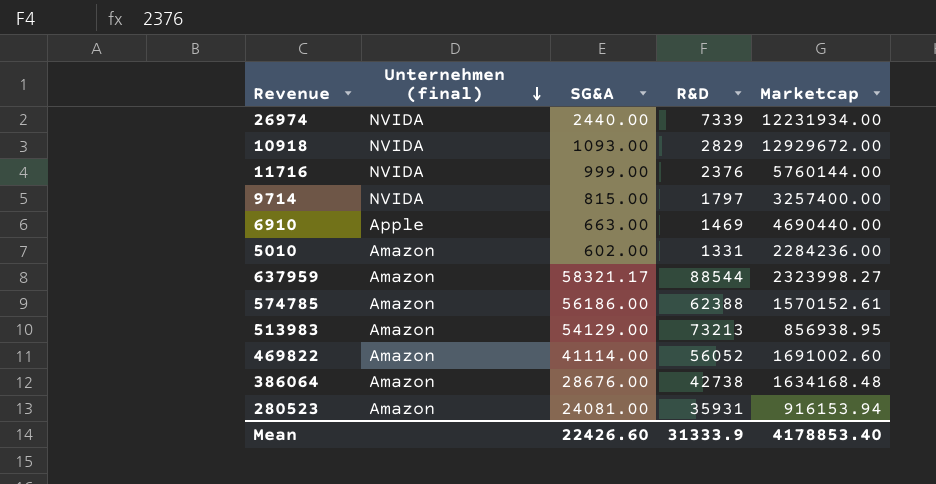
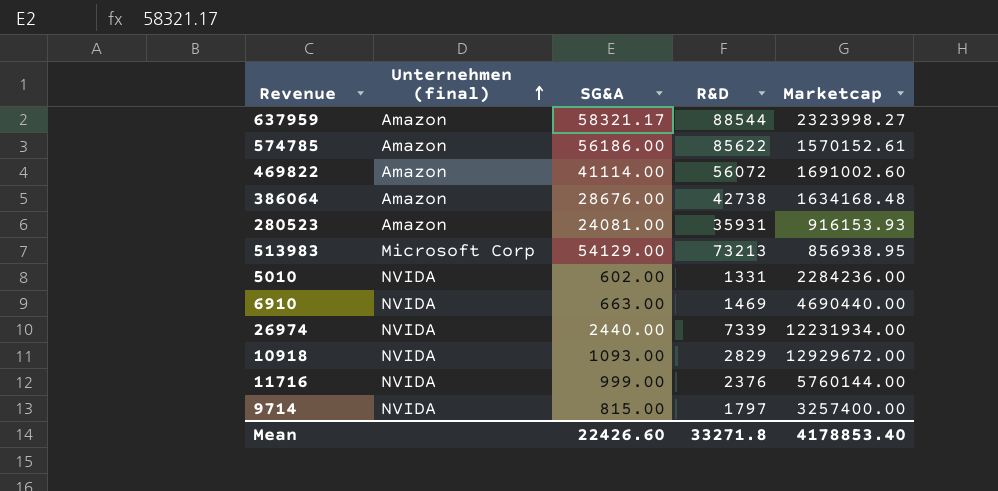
row order: Unternehmen (final) descending -> Unternehmen (final) ascending
574785 | R&D: 62388 -> 85622
469822 | R&D: 56052 -> 56072
280523 | Marketcap: 916153.94 -> 916153.93
513983 | Unternehmen (final): Amazon -> Microsoft Corp
5010 | Unternehmen (final): Amazon -> NVIDA
6910 | Unternehmen (final): Apple -> NVIDA
Mean | R&D: 31333.9 -> 33271.8

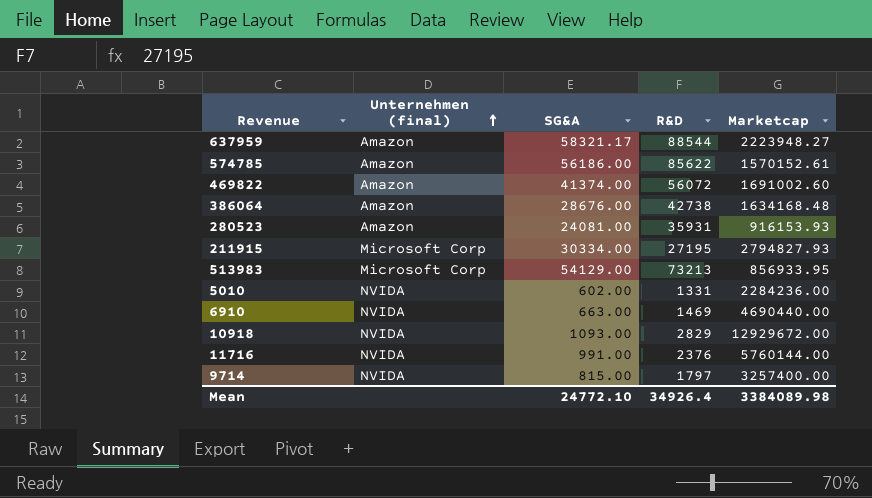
row 26974: NVIDA | 2440.00 | 7339 | 12231934.00 -> none
637959 | Marketcap: 2323998.27 -> 2223948.27
469822 | SG&A: 41114.00 -> 41374.00
row 211915: none -> Microsoft Corp | 30334.00 | 27195 | 2794827.93
513983 | Marketcap: 856938.95 -> 856933.95
11716 | SG&A: 999.00 -> 991.00
Mean | SG&A: 22426.60 -> 24772.10
Mean | R&D: 33271.8 -> 34926.4
Mean | Marketcap: 4178853.40 -> 3384089.98

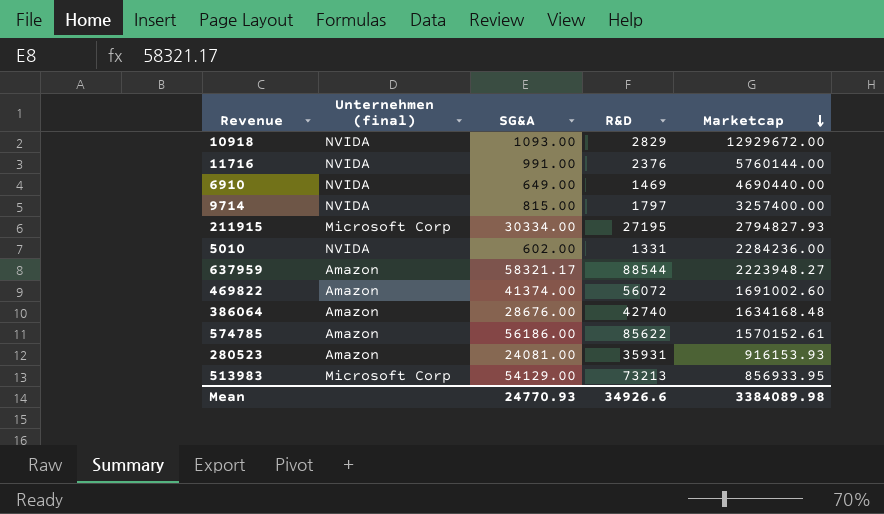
row order: Unternehmen (final) ascending -> Marketcap descending
6910 | SG&A: 663.00 -> 649.00
386064 | R&D: 42738 -> 42740
Mean | SG&A: 24772.10 -> 24770.93
Mean | R&D: 34926.4 -> 34926.6

